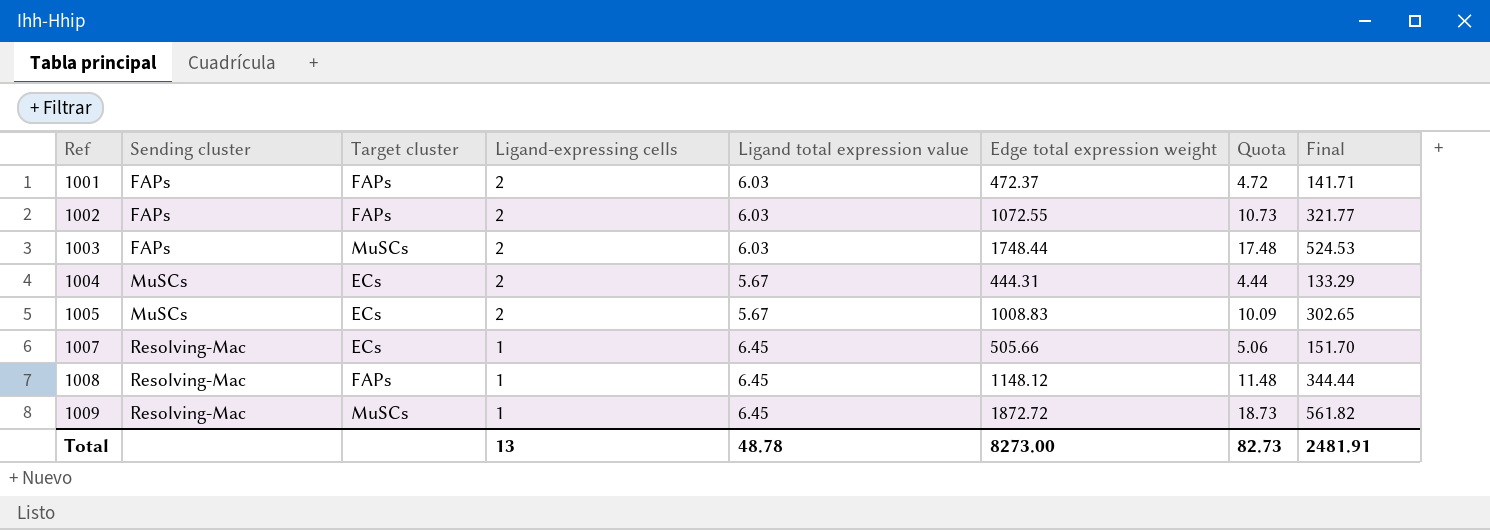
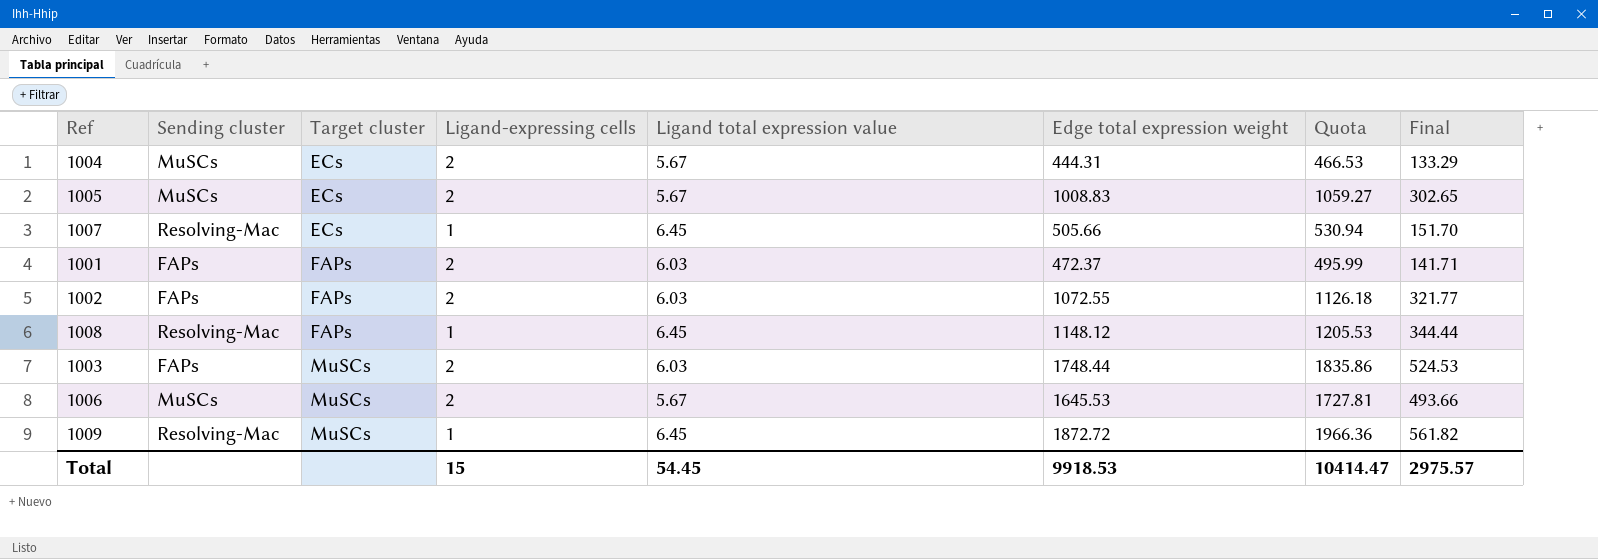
row order: Ref ascending -> Target cluster ascending
column Quota | formula: [Edge total expression weight] * 0.01 -> [Edge total expression weight] * 1.05
row 1006: none -> MuSCs | MuSCs | 2 | 5.67 | 1645.53 | 1727.81 | 493.66
Total | Ligand-expressing cells: 13 -> 15
Total | Ligand total expression value: 48.78 -> 54.45
Total | Edge total expression weight: 8273.00 -> 9918.53
Total | Quota: 82.73 -> 10414.47
Total | Final: 2481.91 -> 2975.57

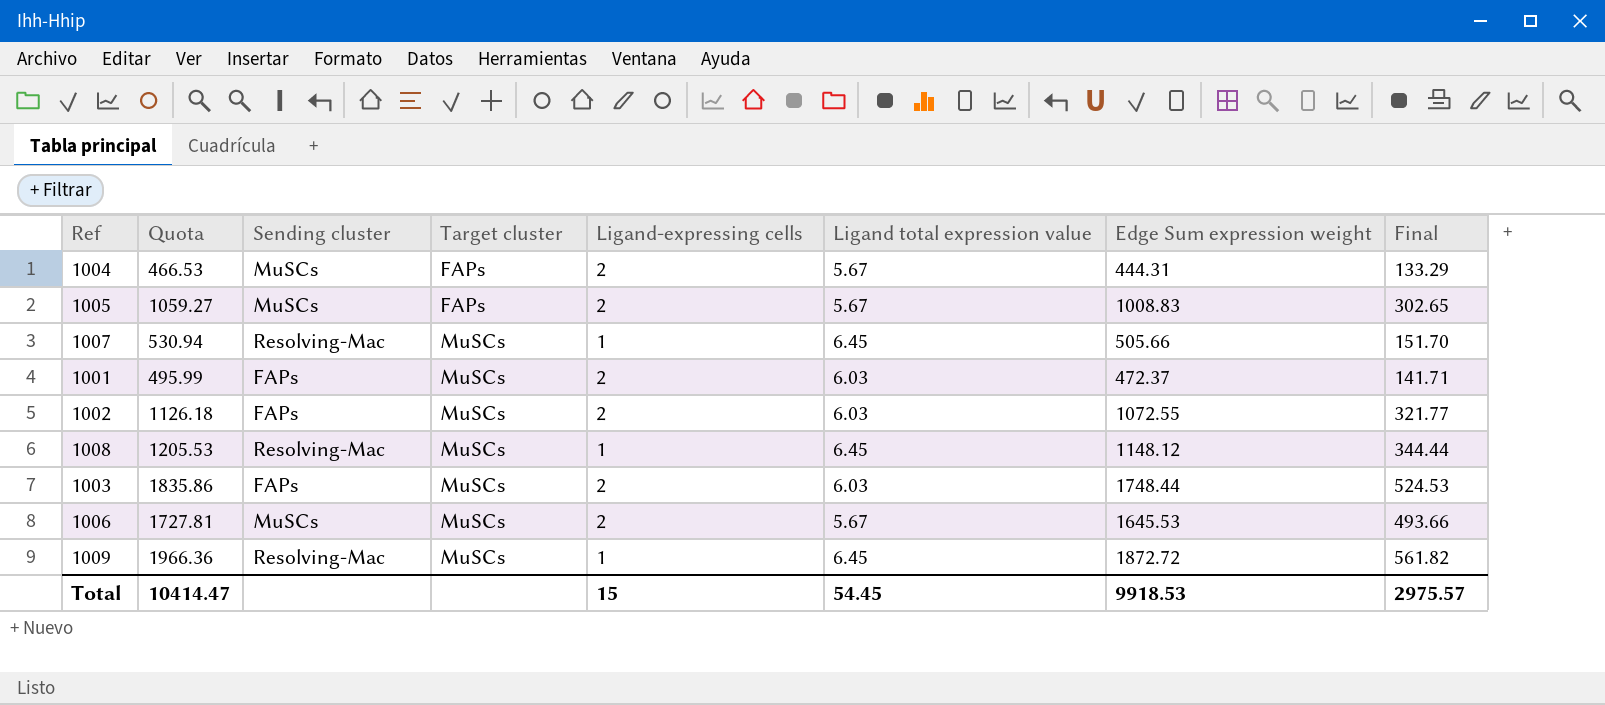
column Quota | position: 7 -> 2
column name: Edge total expression weight -> Edge Sum expression weight
1004 | Target cluster: ECs -> FAPs
1005 | Target cluster: ECs -> FAPs
1007 | Target cluster: ECs -> MuSCs
1001 | Target cluster: FAPs -> MuSCs
1002 | Target cluster: FAPs -> MuSCs
1008 | Target cluster: FAPs -> MuSCs

